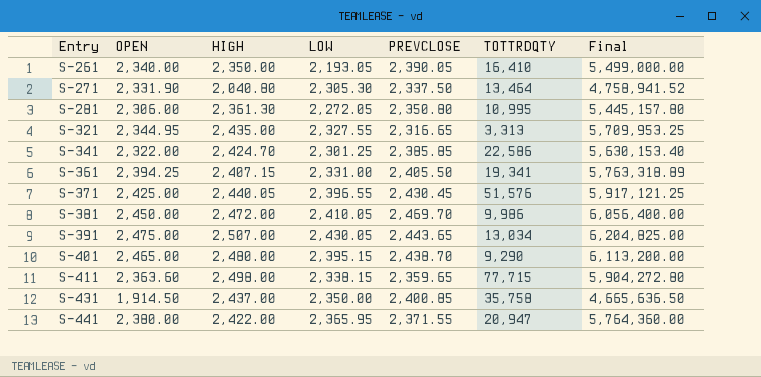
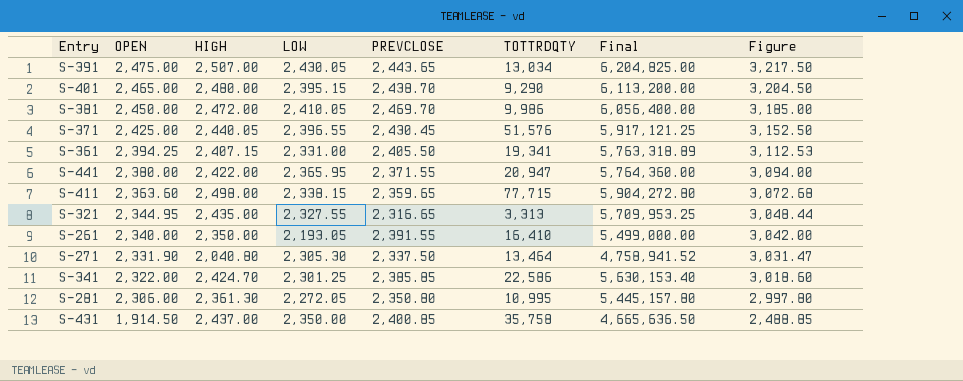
row order: Entry ascending -> OPEN descending
column Figure | formula: none -> [OPEN] * 1.3
S-261 | PREVCLOSE: 2,390.05 -> 2,391.55

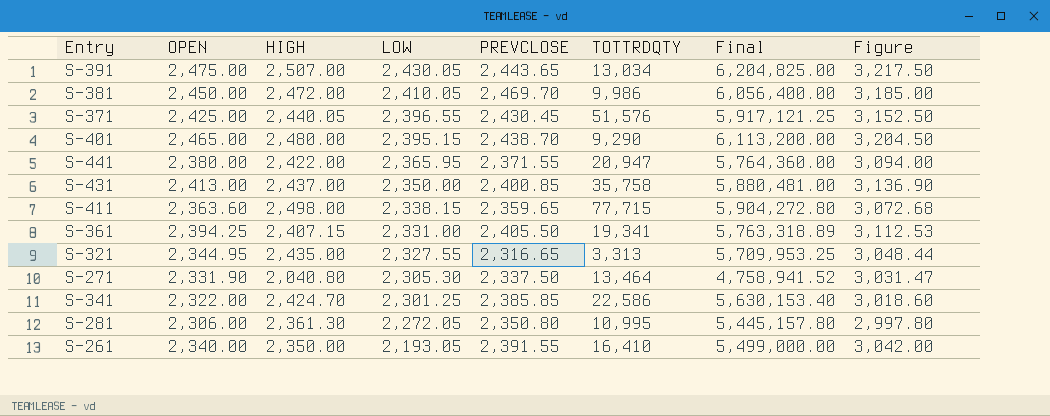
row order: OPEN descending -> LOW descending
S-431 | OPEN: 1,914.50 -> 2,413.00
S-431 | Final: 4,665,636.50 -> 5,880,481.00
S-431 | Figure: 2,488.85 -> 3,136.90

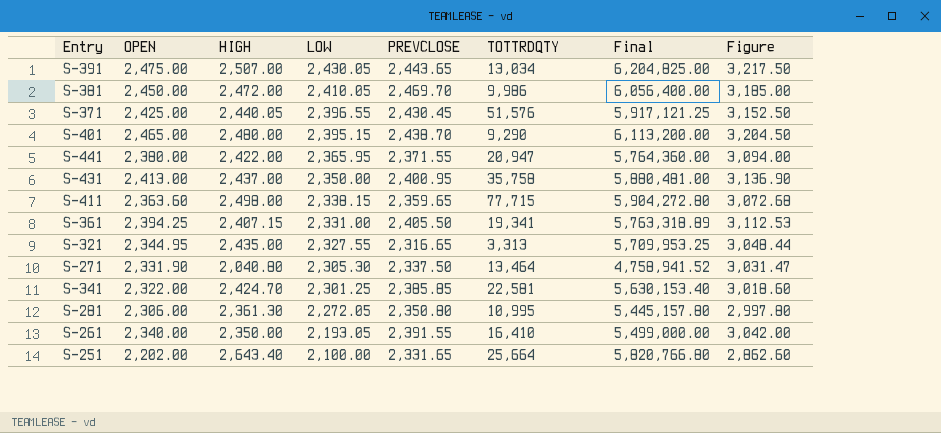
S-431 | PREVCLOSE: 2,400.85 -> 2,400.95
S-341 | TOTTRDQTY: 22,586 -> 22,581
row S-251: none -> 2,202.00 | 2,643.40 | 2,100.00 | 2,331.65 | 25,664 | 5,820,766.80 | 2,862.60

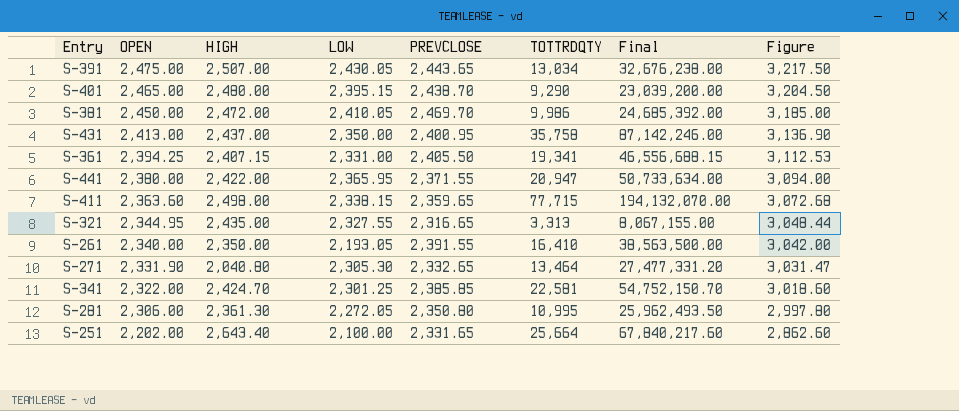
row order: LOW descending -> OPEN descending
column Final | formula: [OPEN] * [HIGH] -> [HIGH] * [TOTTRDQTY]
row S-371: 2,425.00 | 2,440.05 | 2,396.55 | 2,430.45 | 51,576 | 5,917,121.25 | 3,152.50 -> none
S-271 | PREVCLOSE: 2,337.50 -> 2,332.65

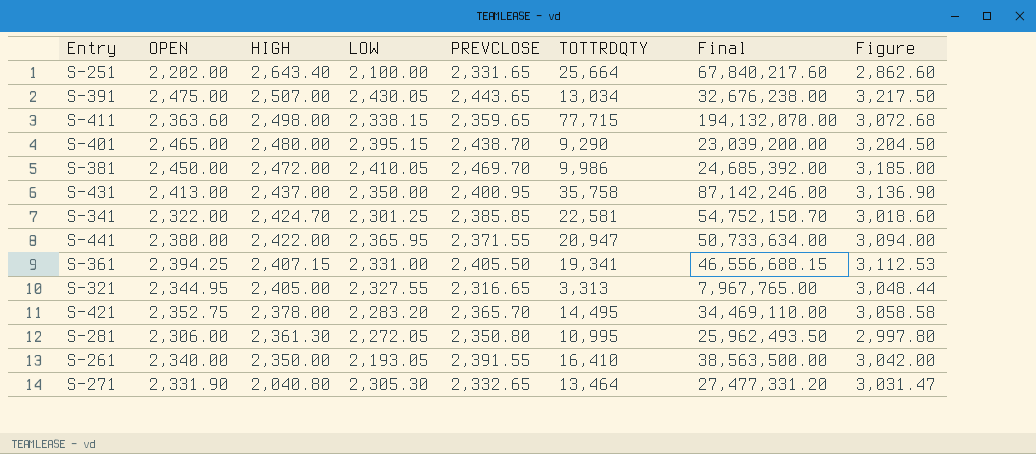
row order: OPEN descending -> HIGH descending
S-321 | HIGH: 2,435.00 -> 2,405.00
S-321 | Final: 8,067,155.00 -> 7,967,765.00
row S-421: none -> 2,352.75 | 2,378.00 | 2,283.20 | 2,365.70 | 14,495 | 34,469,110.00 | 3,058.58

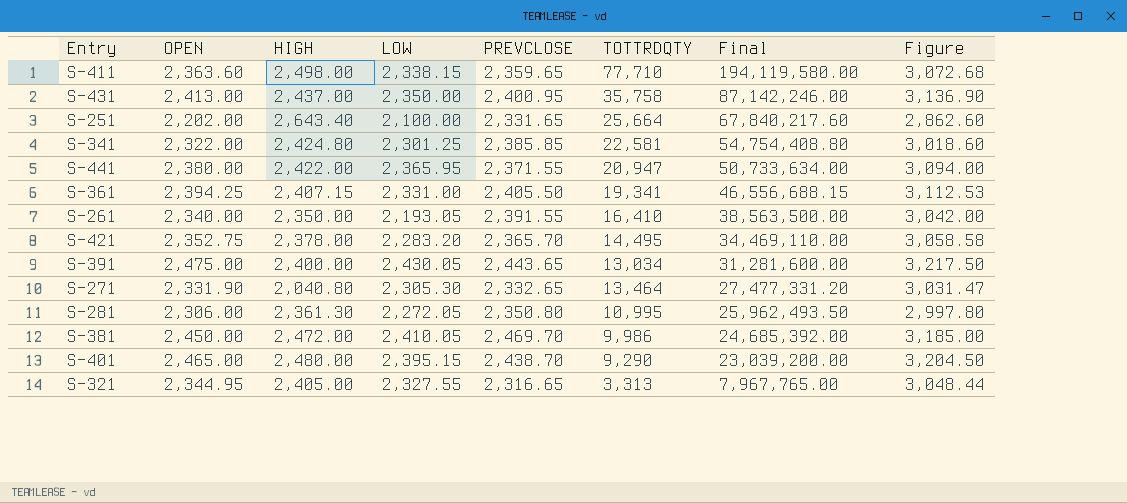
row order: HIGH descending -> Final descending
S-411 | TOTTRDQTY: 77,715 -> 77,710
S-411 | Final: 194,132,070.00 -> 194,119,580.00
S-341 | HIGH: 2,424.70 -> 2,424.80
S-341 | Final: 54,752,150.70 -> 54,754,408.80
S-391 | HIGH: 2,507.00 -> 2,400.00
S-391 | Final: 32,676,238.00 -> 31,281,600.00

